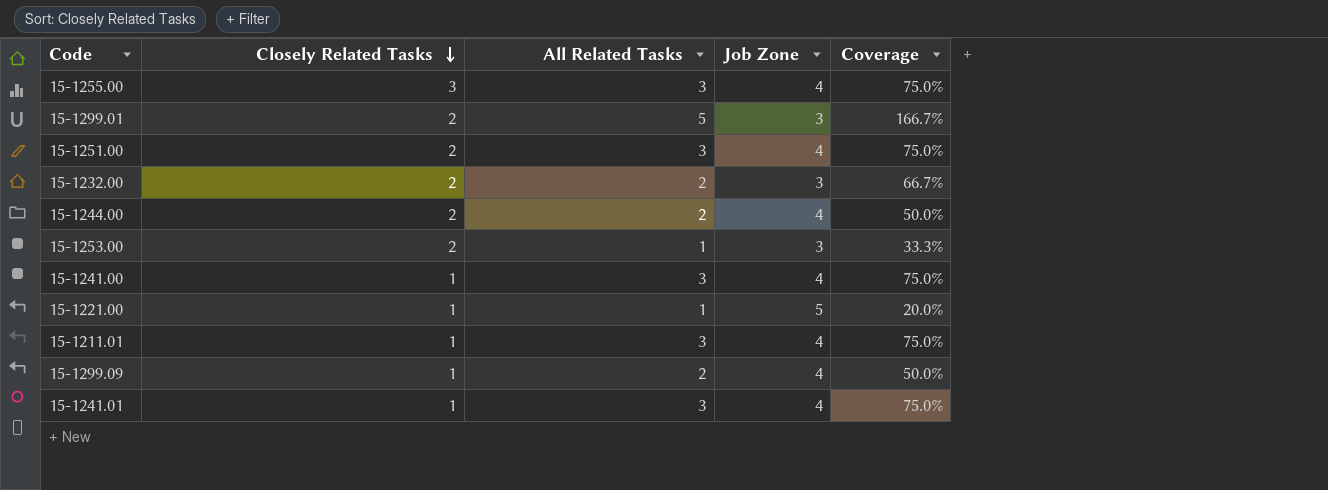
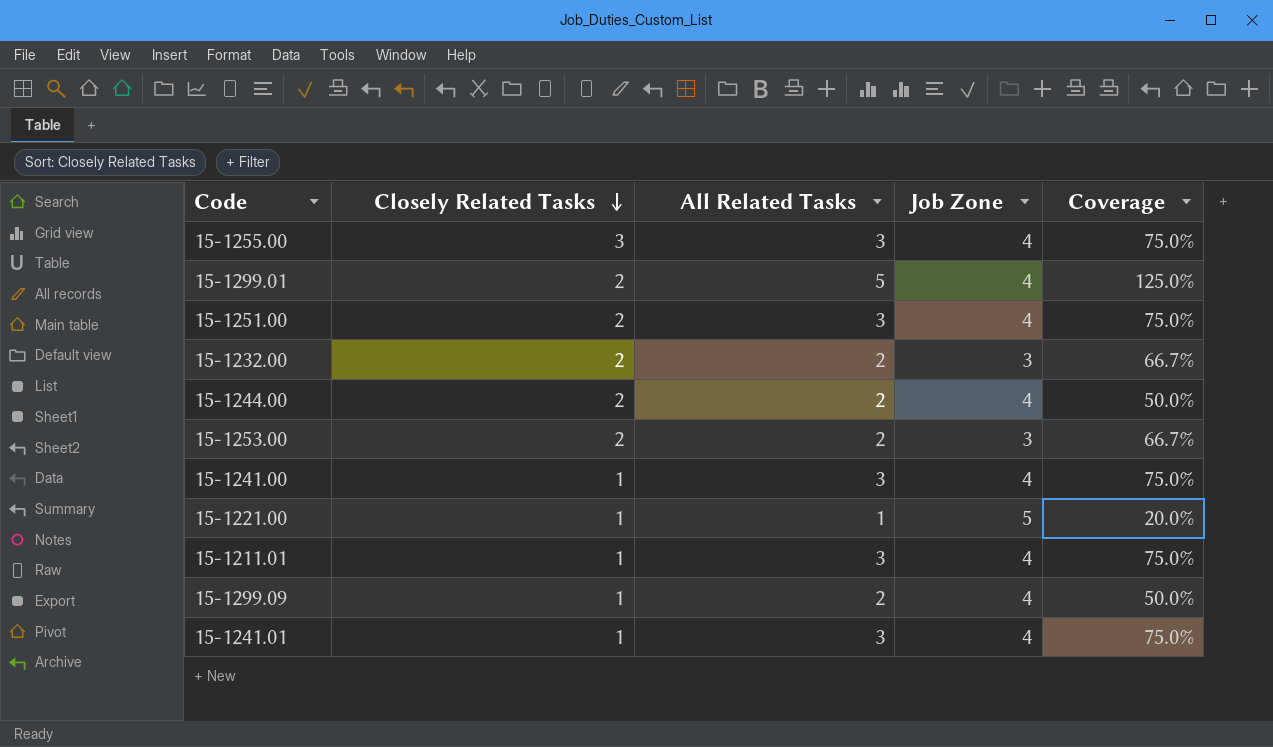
15-1299.01 | Job Zone: 3 -> 4
15-1299.01 | Coverage: 166.7% -> 125.0%
15-1253.00 | All Related Tasks: 1 -> 2
15-1253.00 | Coverage: 33.3% -> 66.7%

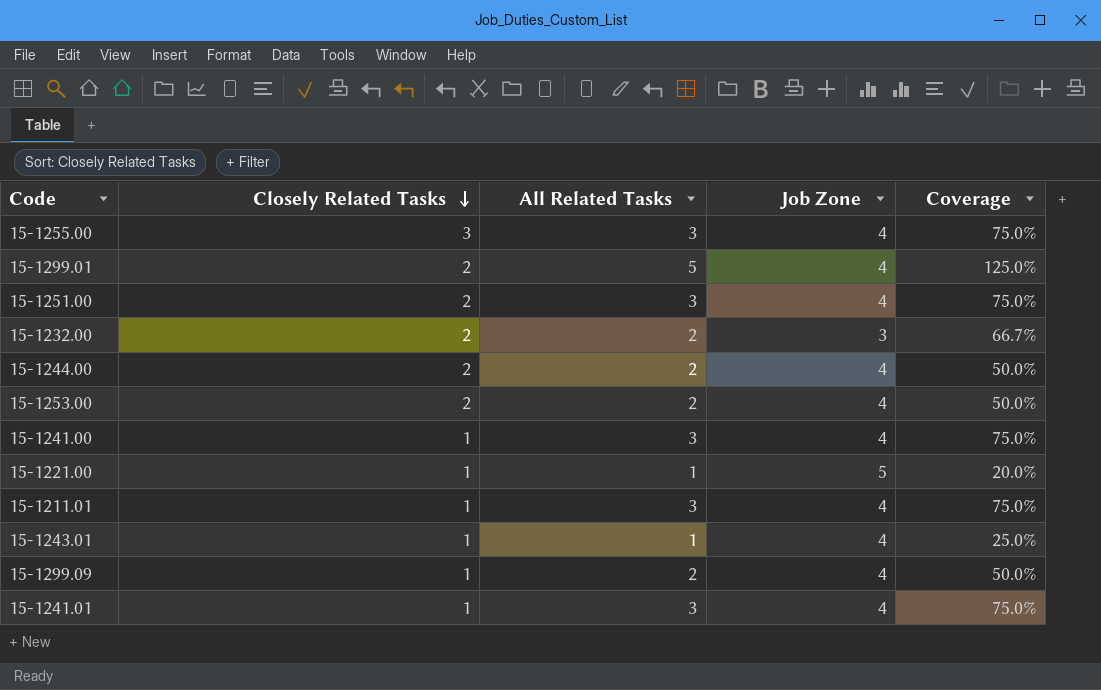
15-1253.00 | Job Zone: 3 -> 4
15-1253.00 | Coverage: 66.7% -> 50.0%
row 15-1243.01: none -> 1 | 1 | 4 | 25.0%

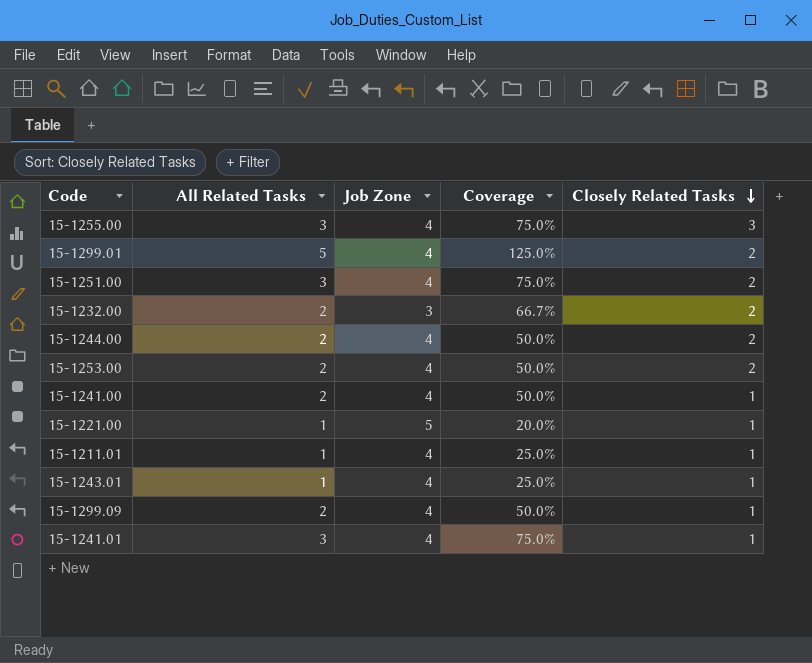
column Closely Related Tasks | position: 2 -> 5
15-1241.00 | All Related Tasks: 3 -> 2
15-1241.00 | Coverage: 75.0% -> 50.0%
15-1211.01 | All Related Tasks: 3 -> 1
15-1211.01 | Coverage: 75.0% -> 25.0%

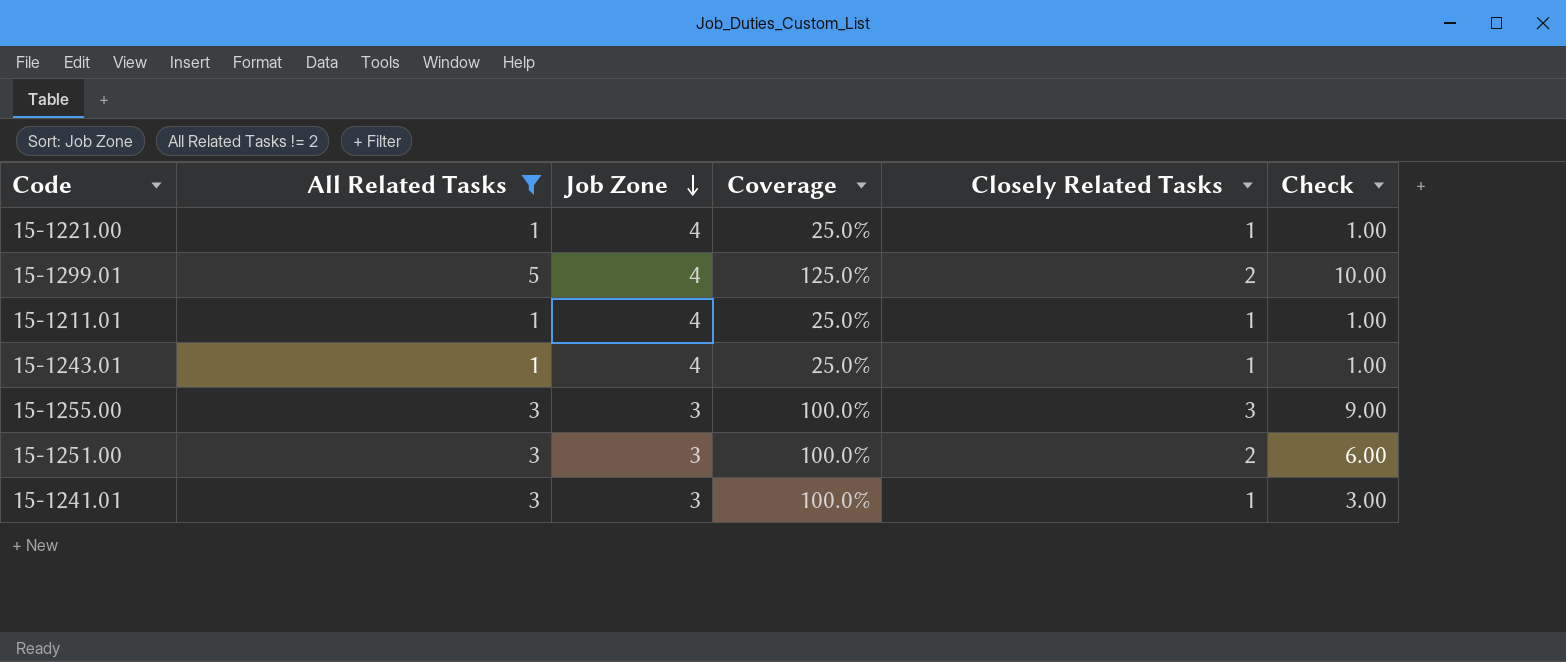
filter: none -> All Related Tasks != 2
row order: Closely Related Tasks descending -> Job Zone descending
column Check | formula: none -> [All Related Tasks] * [Closely Related Tasks]
15-1221.00 | Job Zone: 5 -> 4
15-1221.00 | Coverage: 20.0% -> 25.0%
15-1255.00 | Job Zone: 4 -> 3
15-1255.00 | Coverage: 75.0% -> 100.0%
15-1251.00 | Job Zone: 4 -> 3
15-1251.00 | Coverage: 75.0% -> 100.0%
15-1241.01 | Job Zone: 4 -> 3
15-1241.01 | Coverage: 75.0% -> 100.0%

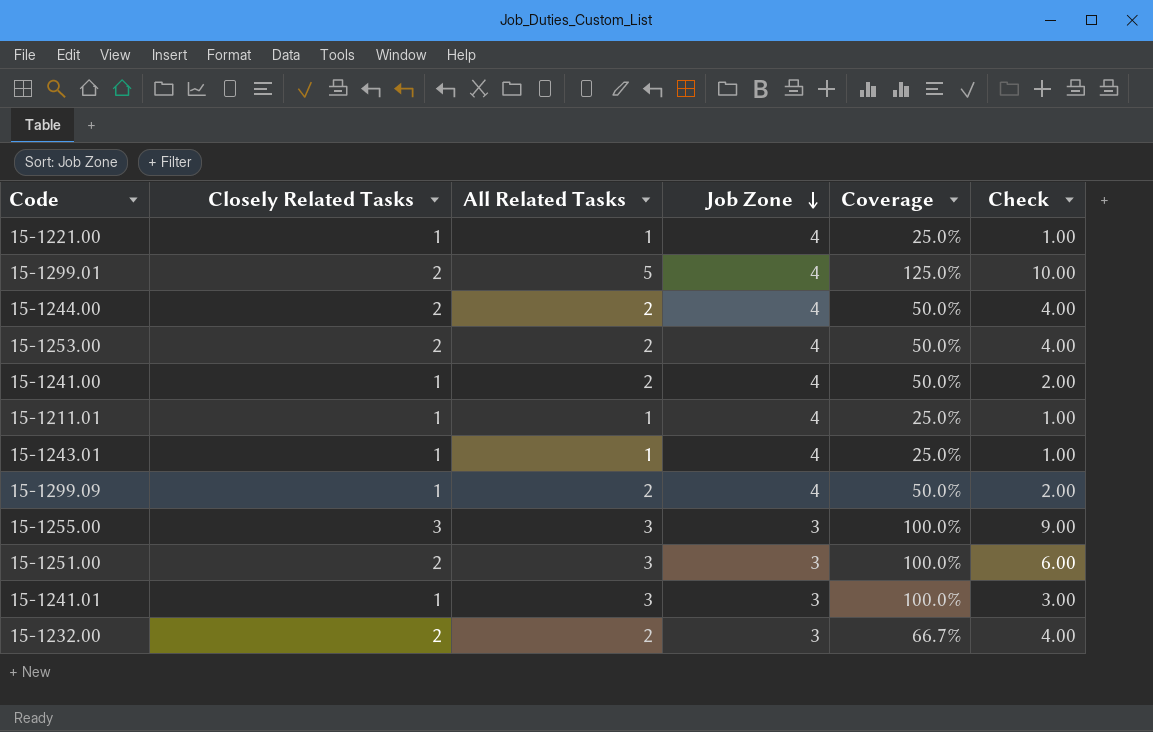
filter: All Related Tasks != 2 -> none
column Closely Related Tasks | position: 5 -> 2

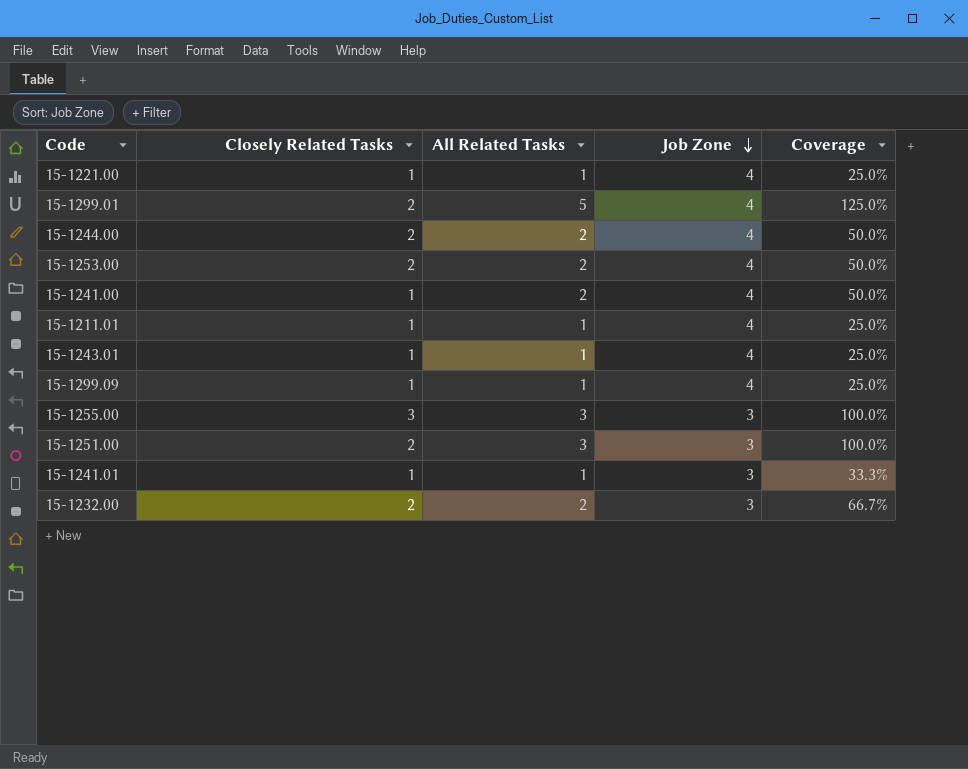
column Check | formula: [Closely Related Tasks] * [All Related Tasks] -> none
15-1299.09 | All Related Tasks: 2 -> 1
15-1299.09 | Coverage: 50.0% -> 25.0%
15-1241.01 | All Related Tasks: 3 -> 1
15-1241.01 | Coverage: 100.0% -> 33.3%

